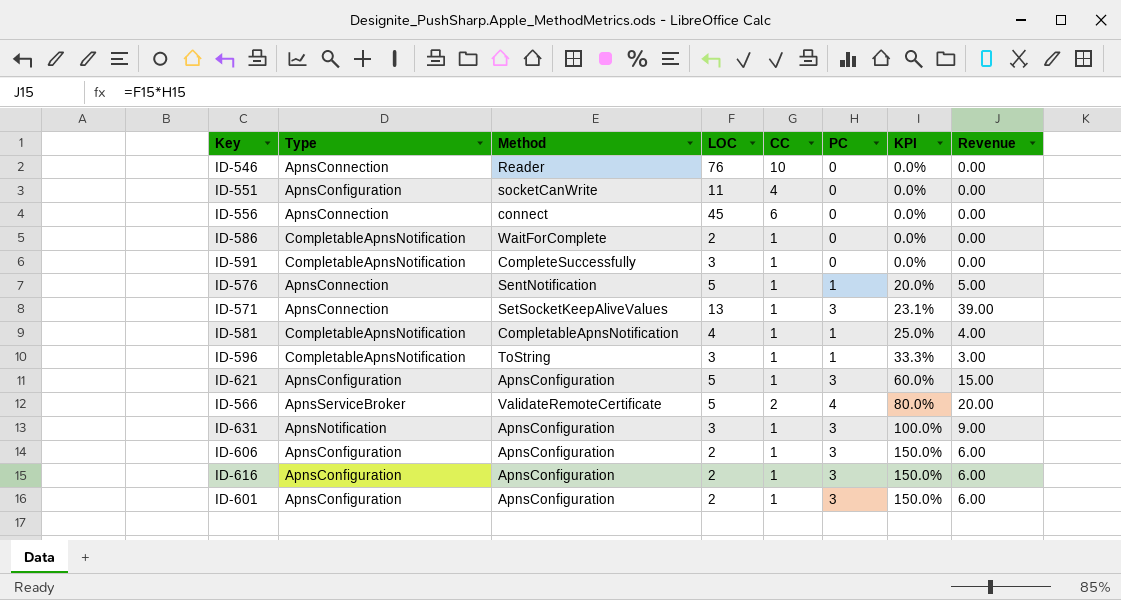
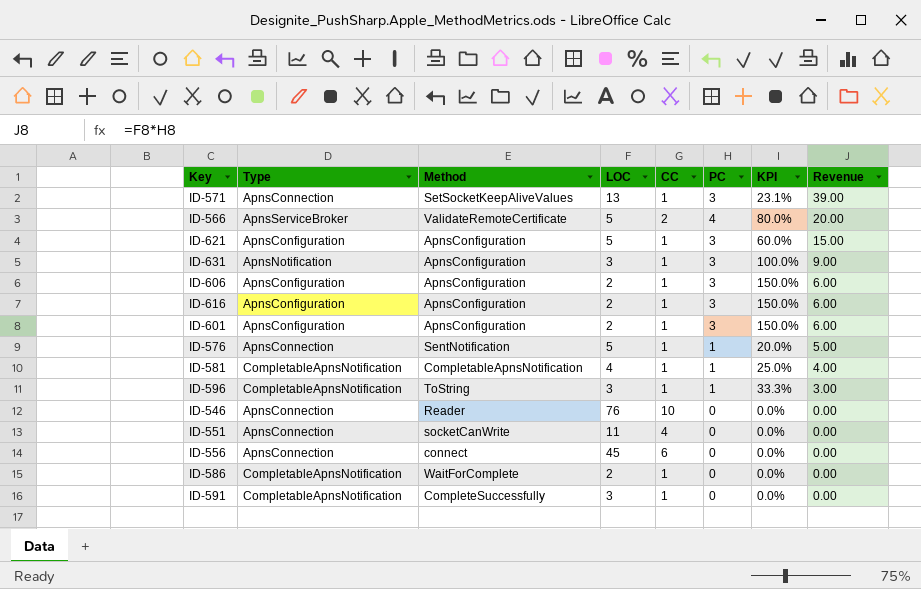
row order: KPI ascending -> Revenue descending
ID-551 | Type: ApnsConfiguration -> ApnsConnection

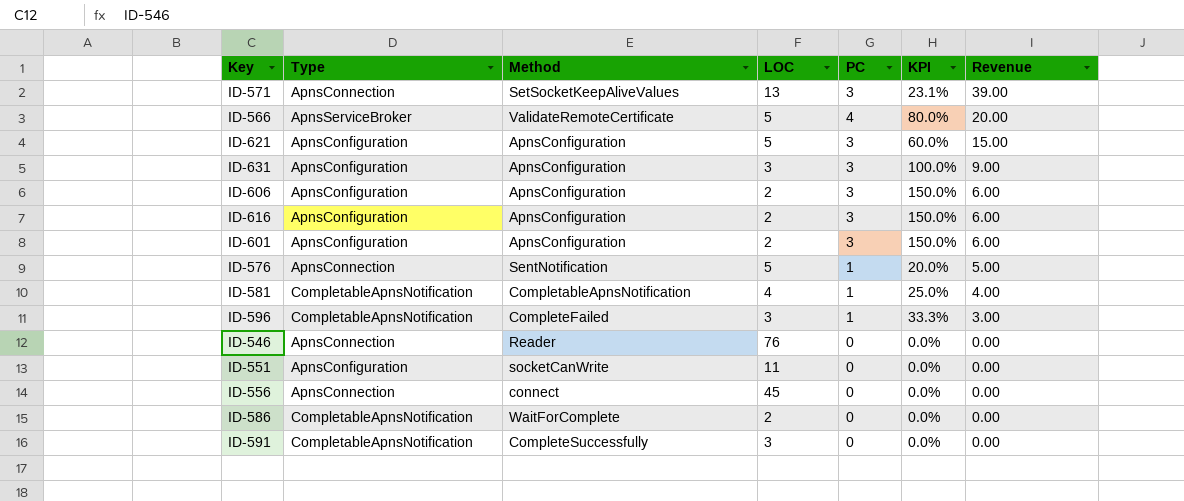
column CC | position: 5 -> none
ID-631 | Type: ApnsNotification -> ApnsConfiguration
ID-596 | Method: ToString -> CompleteFailed
ID-551 | Type: ApnsConnection -> ApnsConfiguration

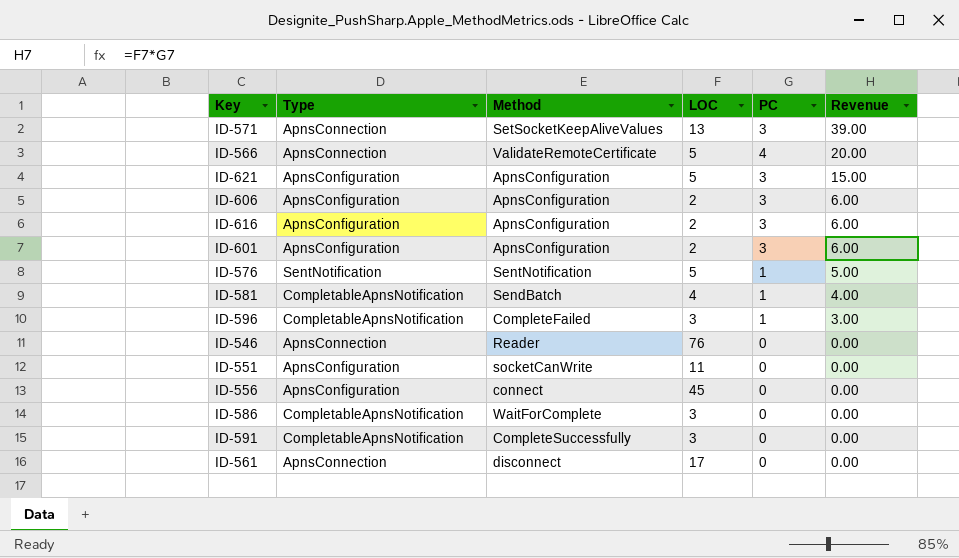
column KPI | formula: [PC] / [LOC] -> none
row ID-631: ApnsConfiguration | ApnsConfiguration | 3 | 3 | 100.0% | 9.00 -> none
ID-566 | Type: ApnsServiceBroker -> ApnsConnection
ID-576 | Type: ApnsConnection -> SentNotification
ID-581 | Method: CompletableApnsNotification -> SendBatch
ID-556 | Type: ApnsConnection -> ApnsConfiguration
ID-586 | LOC: 2 -> 3
row ID-561: none -> ApnsConnection | disconnect | 17 | 0 | 0.00

